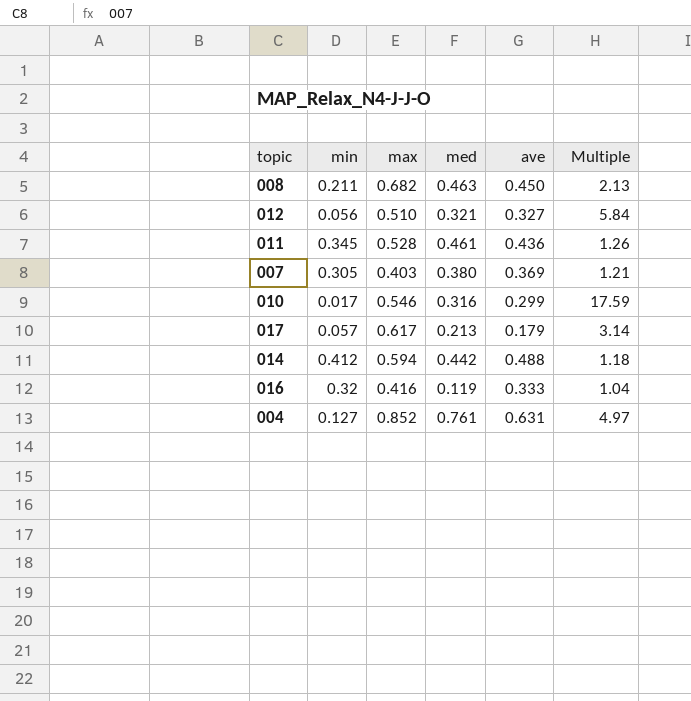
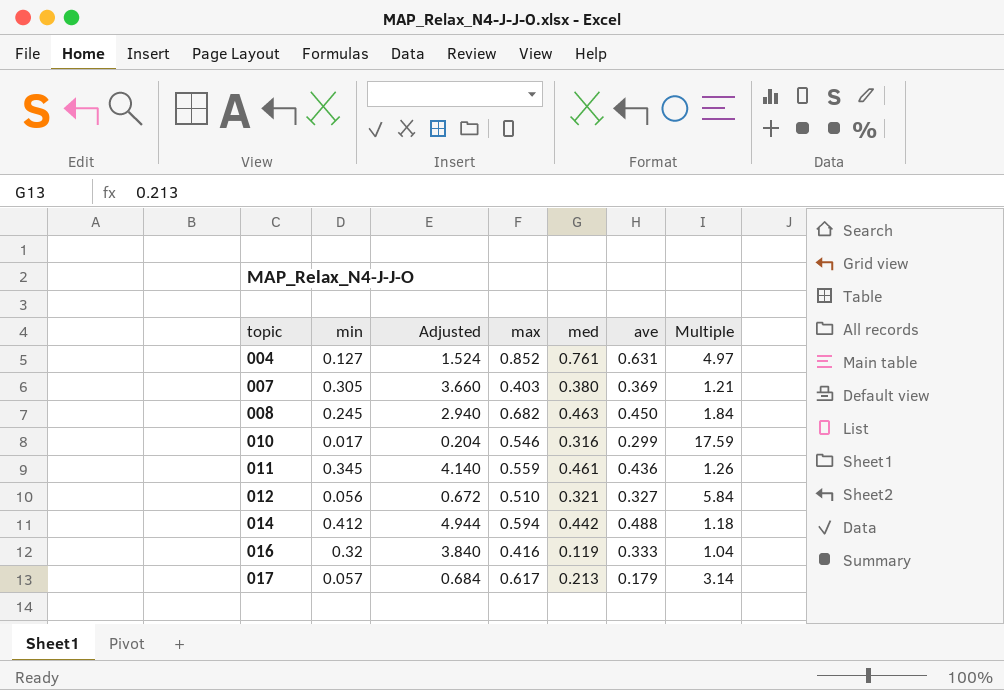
row order: none -> topic ascending
column Adjusted | formula: none -> [min] * 12
008 | min: 0.211 -> 0.245
008 | Multiple: 2.13 -> 1.84
011 | max: 0.528 -> 0.559

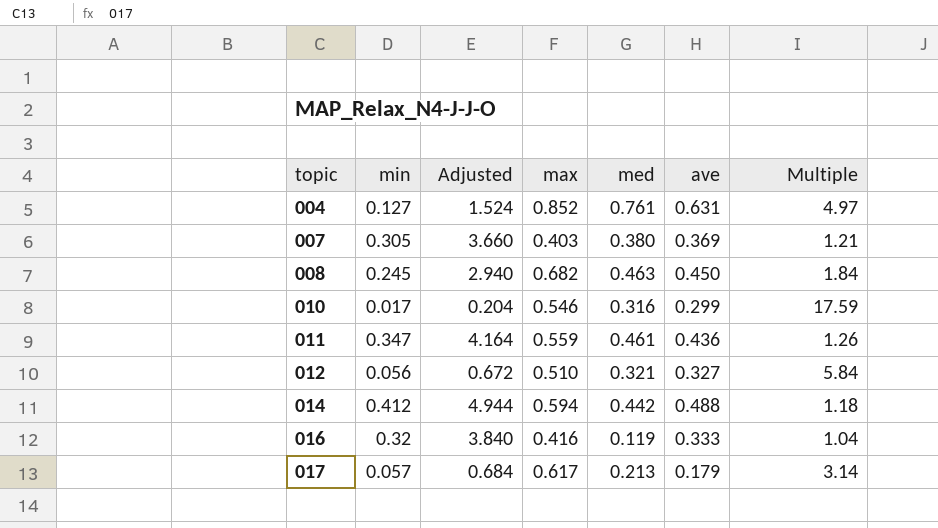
011 | min: 0.345 -> 0.347
011 | Adjusted: 4.140 -> 4.164

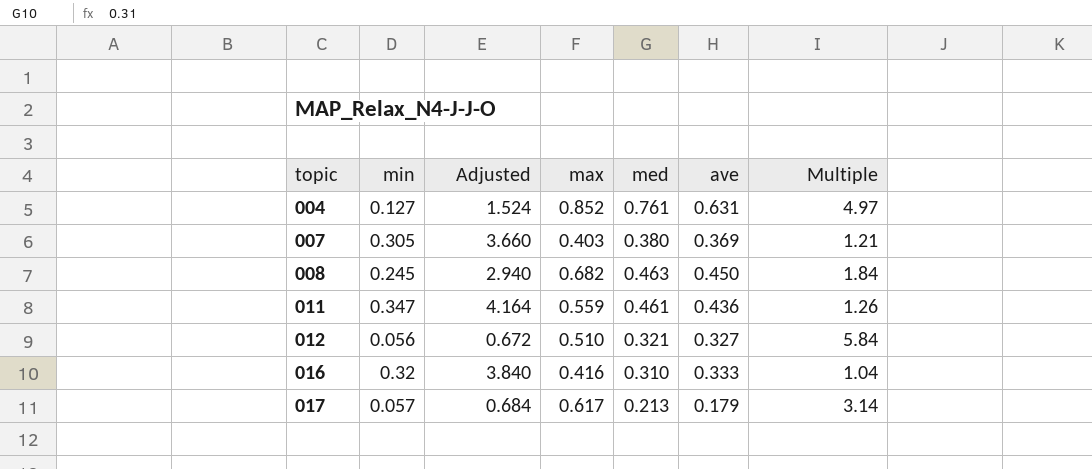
row 010: 0.017 | 0.204 | 0.546 | 0.316 | 0.299 | 17.59 -> none
row 014: 0.412 | 4.944 | 0.594 | 0.442 | 0.488 | 1.18 -> none
016 | med: 0.119 -> 0.310

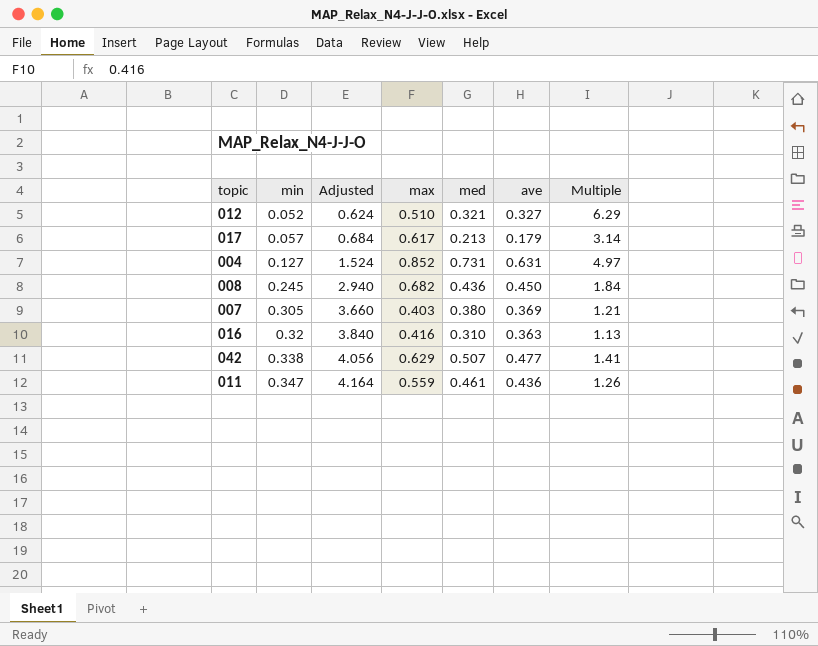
row order: topic ascending -> min ascending
012 | min: 0.056 -> 0.052
012 | Adjusted: 0.672 -> 0.624
012 | Multiple: 5.84 -> 6.29
004 | med: 0.761 -> 0.731
008 | med: 0.463 -> 0.436
016 | ave: 0.333 -> 0.363
016 | Multiple: 1.04 -> 1.13
row 042: none -> 0.338 | 4.056 | 0.629 | 0.507 | 0.477 | 1.41

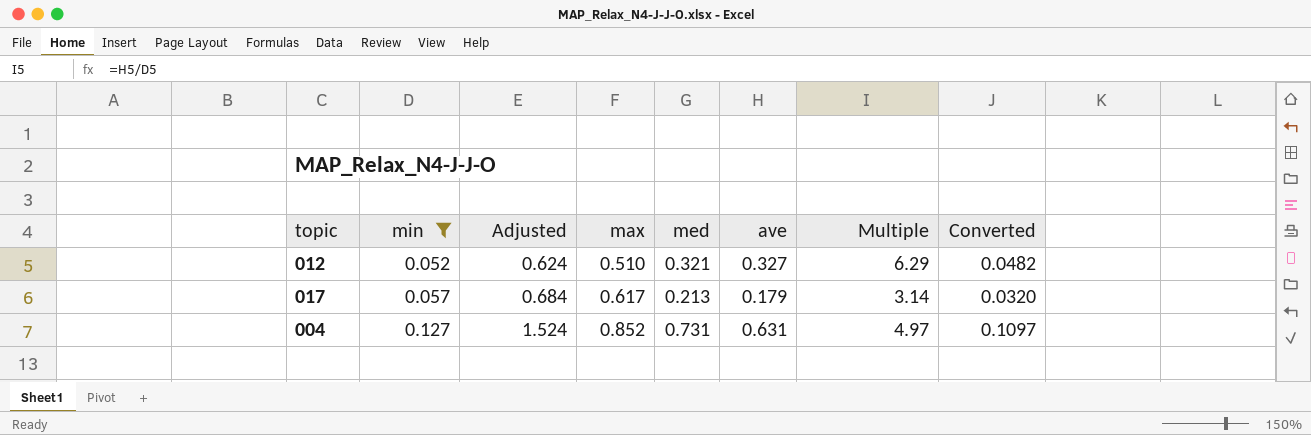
filter: none -> min <= 0.127
column Converted | formula: none -> [med] * 0.15

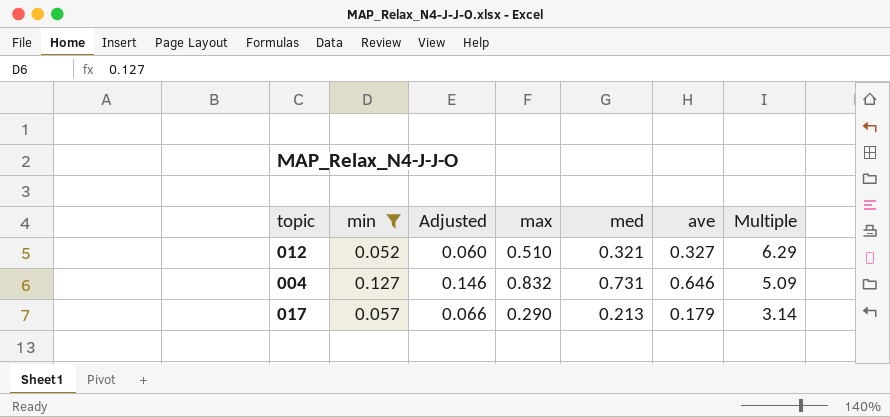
row order: min ascending -> Multiple descending
column Converted | formula: [med] * 0.15 -> none
column Adjusted | formula: [min] * 12 -> [min] * 1.15
004 | max: 0.852 -> 0.832
004 | ave: 0.631 -> 0.646
004 | Multiple: 4.97 -> 5.09
017 | max: 0.617 -> 0.290

